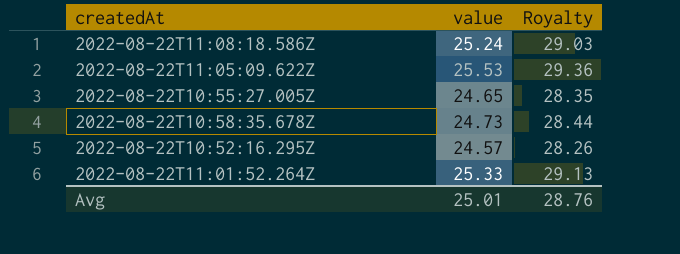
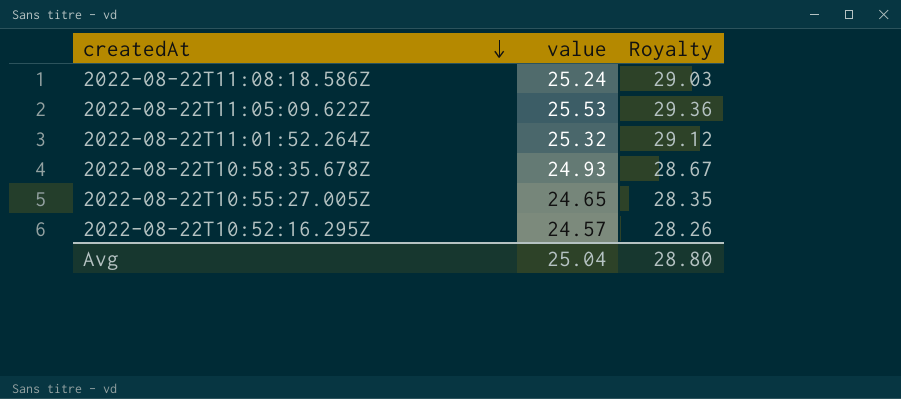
row order: none -> createdAt descending
2022-08-22T11:01:52.264Z | value: 25.33 -> 25.32
2022-08-22T11:01:52.264Z | Royalty: 29.13 -> 29.12
2022-08-22T10:58:35.678Z | value: 24.73 -> 24.93
2022-08-22T10:58:35.678Z | Royalty: 28.44 -> 28.67
Avg | value: 25.01 -> 25.04
Avg | Royalty: 28.76 -> 28.80

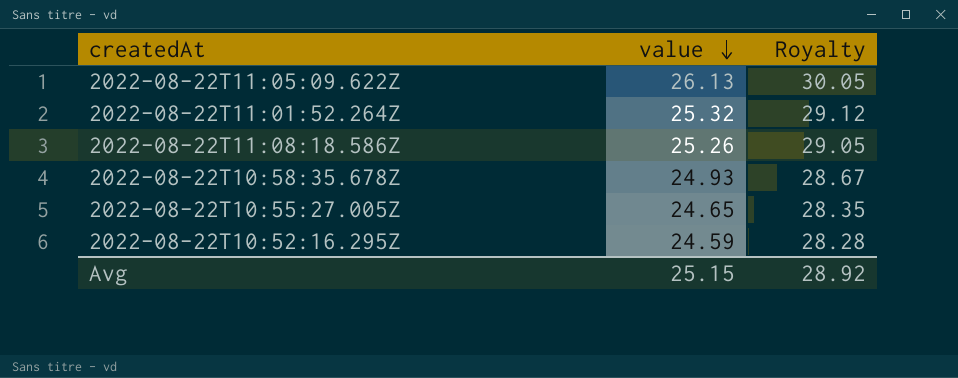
row order: createdAt descending -> value descending
2022-08-22T11:05:09.622Z | value: 25.53 -> 26.13
2022-08-22T11:05:09.622Z | Royalty: 29.36 -> 30.05
2022-08-22T11:08:18.586Z | value: 25.24 -> 25.26
2022-08-22T11:08:18.586Z | Royalty: 29.03 -> 29.05
2022-08-22T10:52:16.295Z | value: 24.57 -> 24.59
2022-08-22T10:52:16.295Z | Royalty: 28.26 -> 28.28
Avg | value: 25.04 -> 25.15
Avg | Royalty: 28.80 -> 28.92

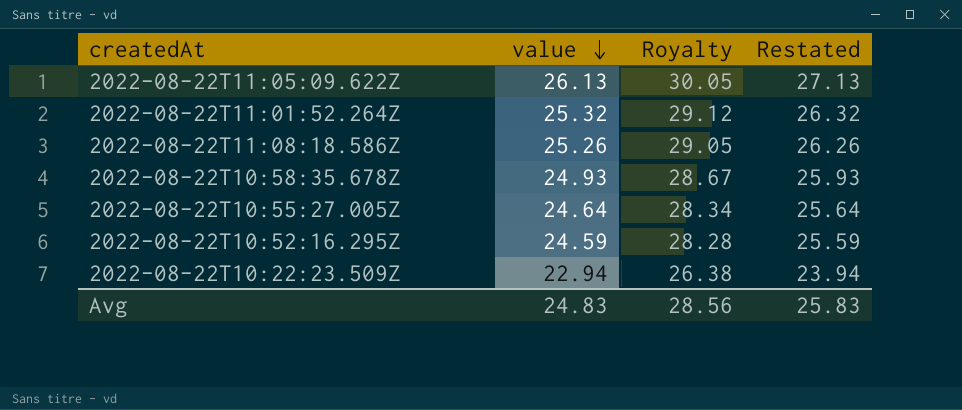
column Restated | formula: none -> [value] + 1
2022-08-22T10:55:27.005Z | value: 24.65 -> 24.64
2022-08-22T10:55:27.005Z | Royalty: 28.35 -> 28.34
row 2022-08-22T10:22:23.509Z: none -> 22.94 | 26.38 | 23.94
Avg | value: 25.15 -> 24.83
Avg | Royalty: 28.92 -> 28.56

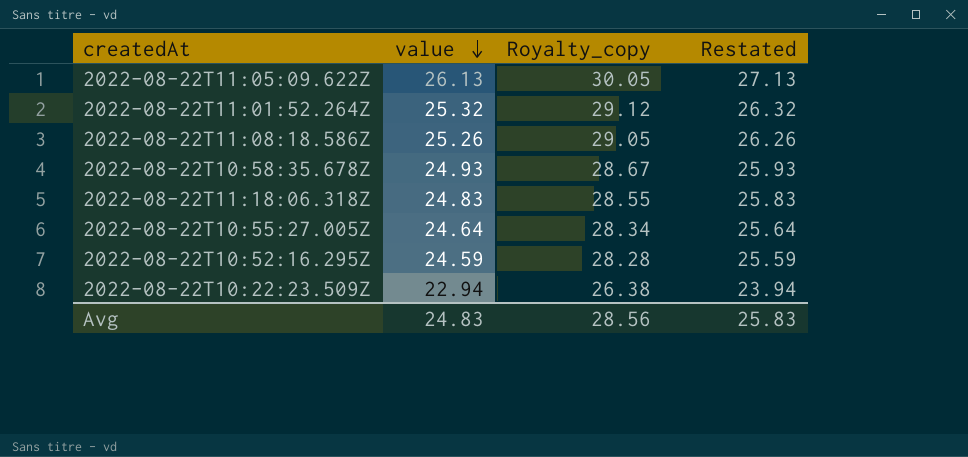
column name: Royalty -> Royalty_copy
row 2022-08-22T11:18:06.318Z: none -> 24.83 | 28.55 | 25.83

